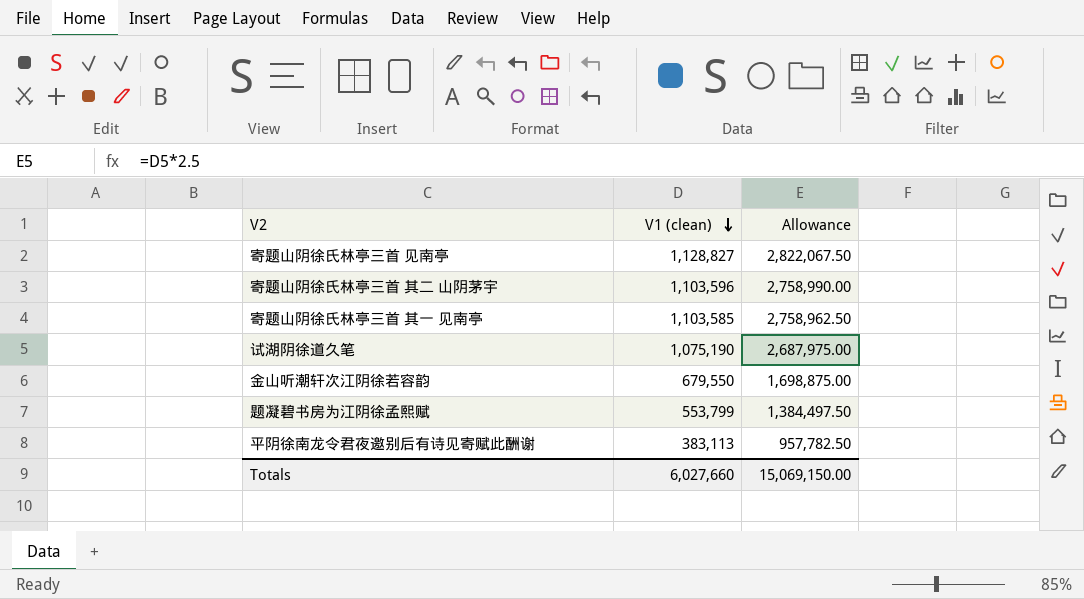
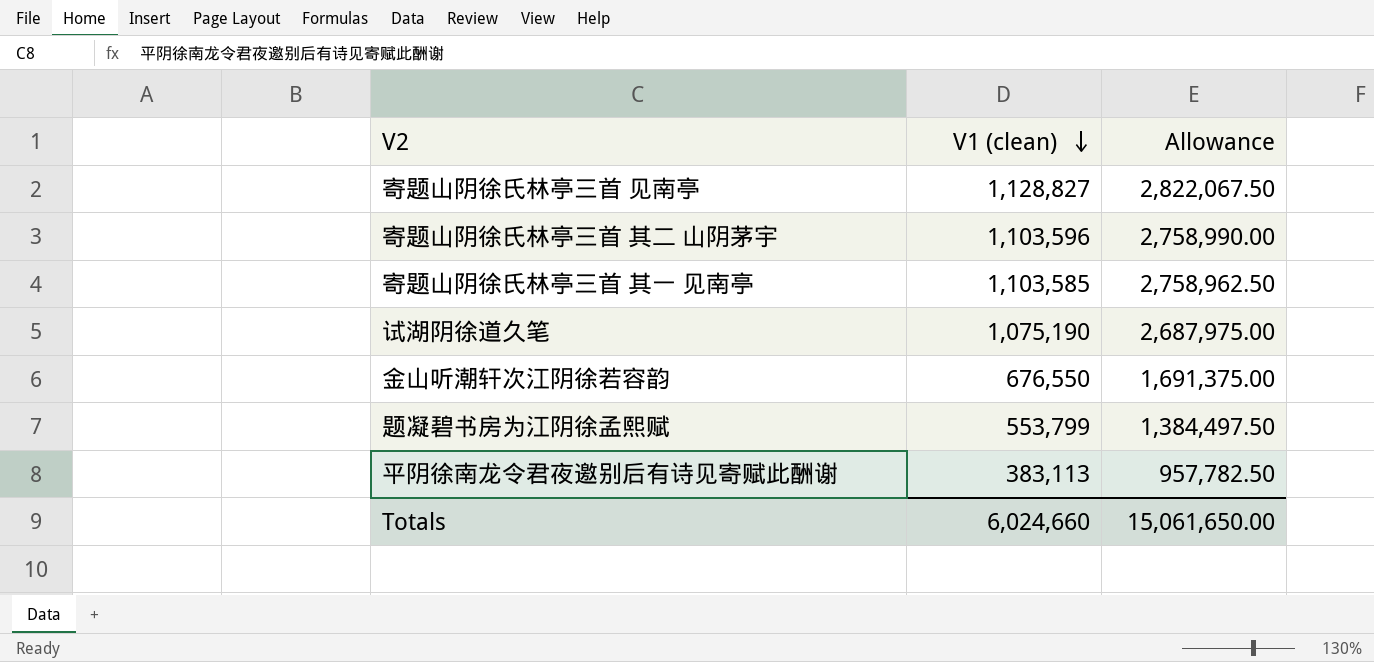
金山听潮轩次江阴徐若容韵 | V1 (clean): 679,550 -> 676,550
金山听潮轩次江阴徐若容韵 | Allowance: 1,698,875.00 -> 1,691,375.00
Totals | V1 (clean): 6,027,660 -> 6,024,660
Totals | Allowance: 15,069,150.00 -> 15,061,650.00

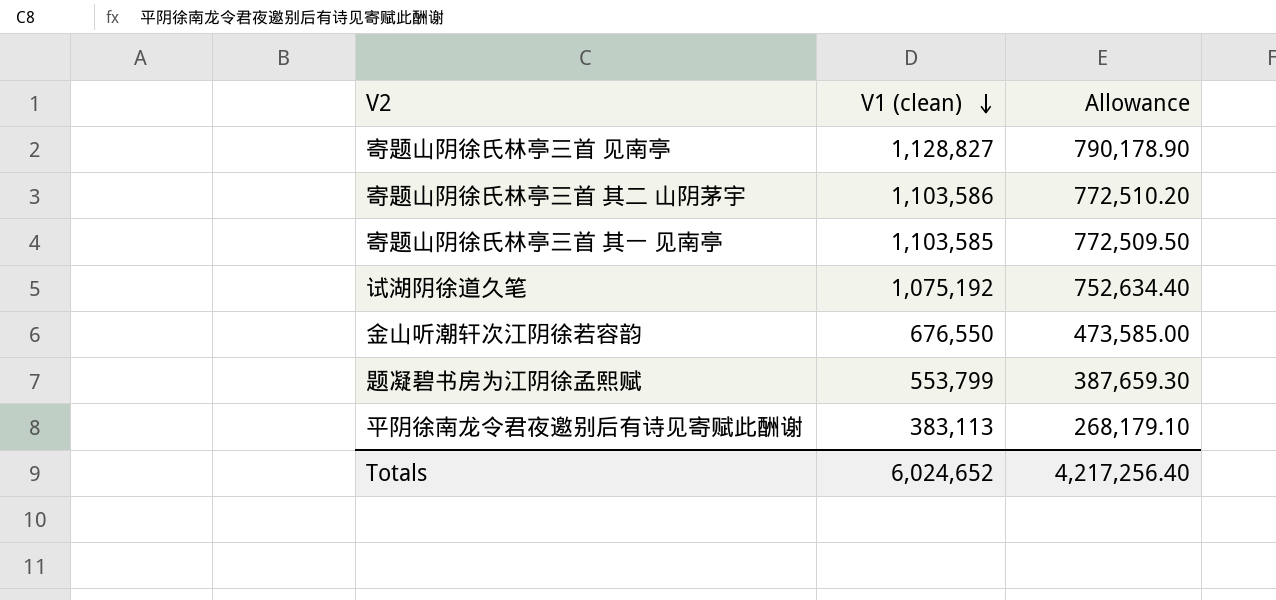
column Allowance | formula: [V1 (clean)] * 2.5 -> [V1 (clean)] * 0.7
寄题山阴徐氏林亭三首 其二 山阴茅宇 | V1 (clean): 1,103,596 -> 1,103,586
试湖阴徐道久笔 | V1 (clean): 1,075,190 -> 1,075,192
Totals | V1 (clean): 6,024,660 -> 6,024,652
Totals | Allowance: 15,061,650.00 -> 4,217,256.40

